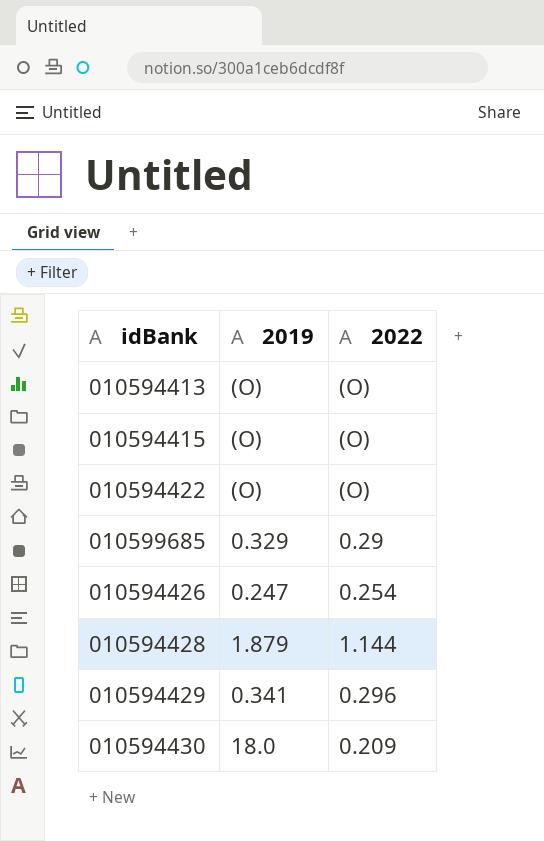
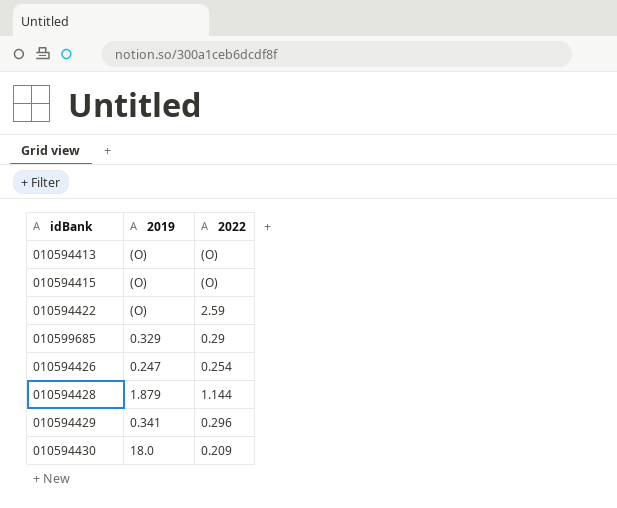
010594422 | 2022: (O) -> 2.59

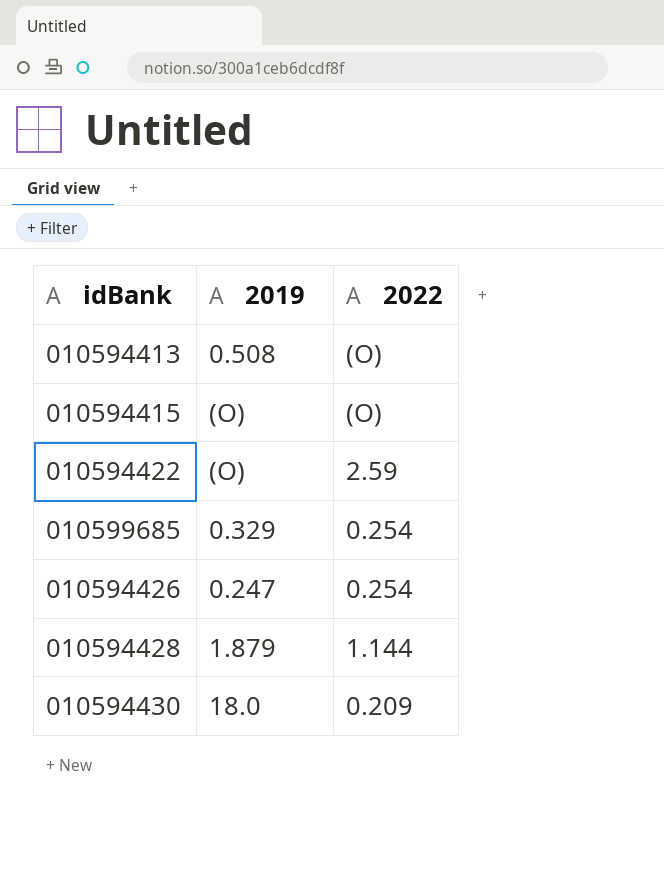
row 010594429: 0.341 | 0.296 -> none
010594413 | 2019: (O) -> 0.508
010599685 | 2022: 0.29 -> 0.254

